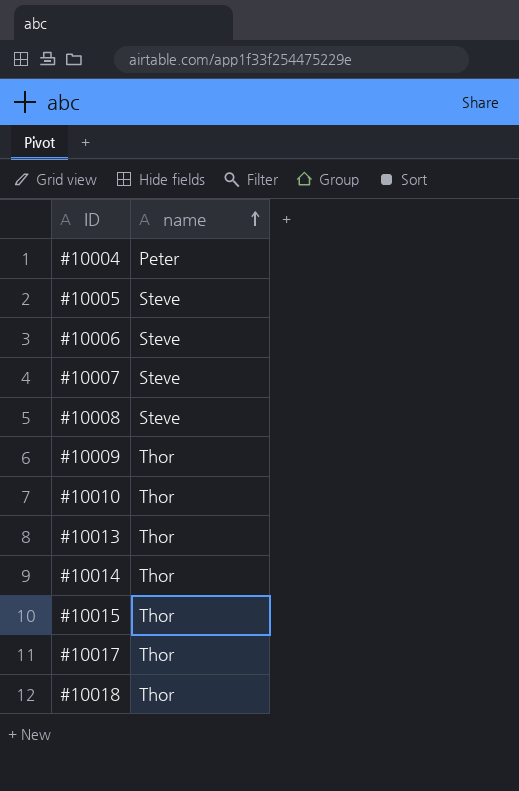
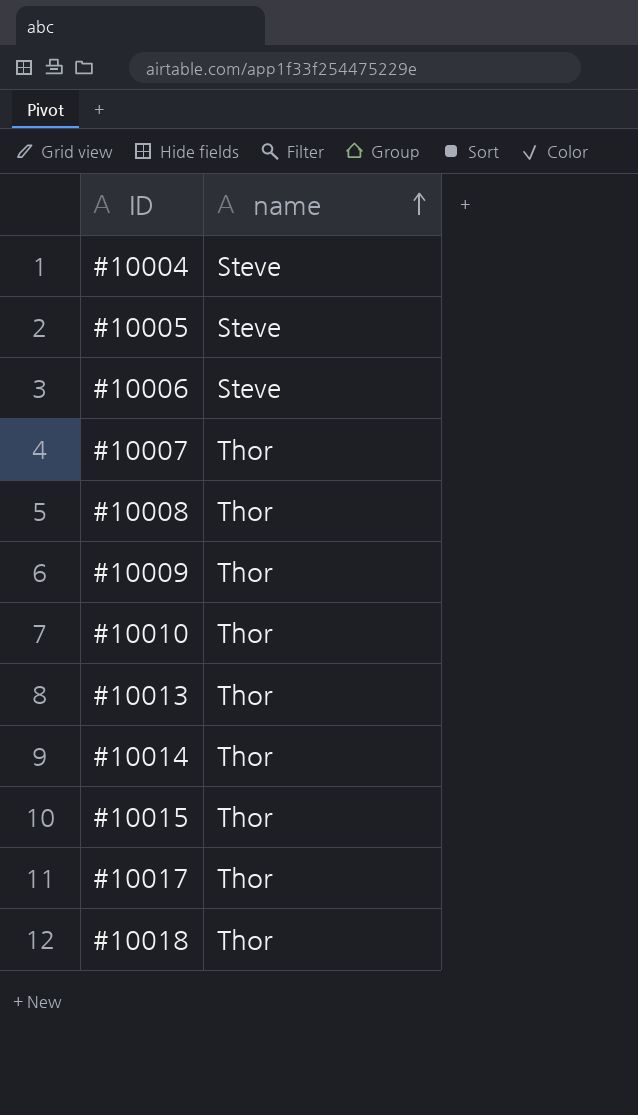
#10004 | name: Peter -> Steve
#10007 | name: Steve -> Thor
#10008 | name: Steve -> Thor

